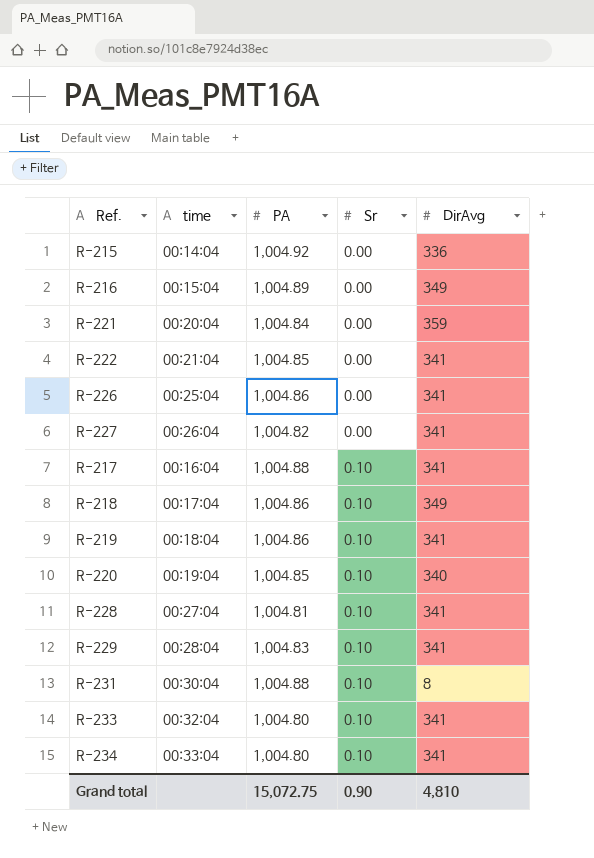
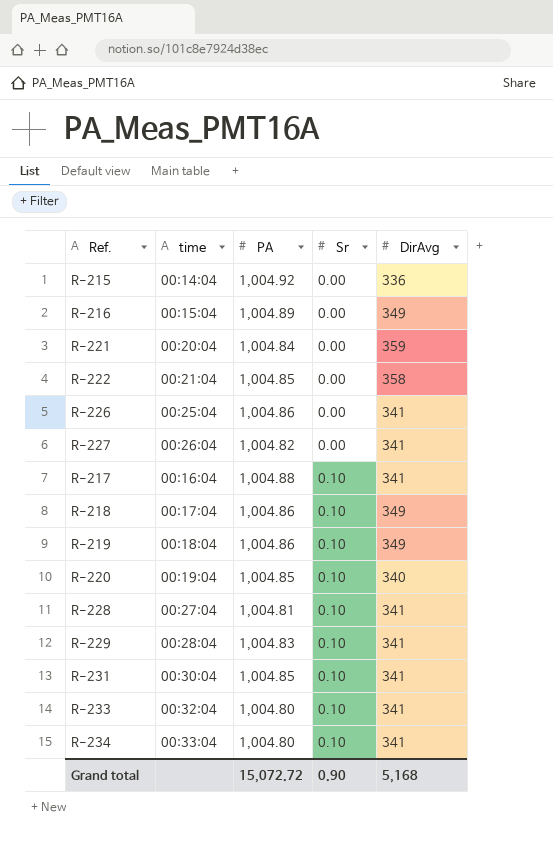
R-222 | DirAvg: 341 -> 358
R-219 | DirAvg: 341 -> 349
R-231 | PA: 1,004.88 -> 1,004.85
R-231 | DirAvg: 8 -> 341
Grand total | PA: 15,072.75 -> 15,072.72
Grand total | DirAvg: 4,810 -> 5,168

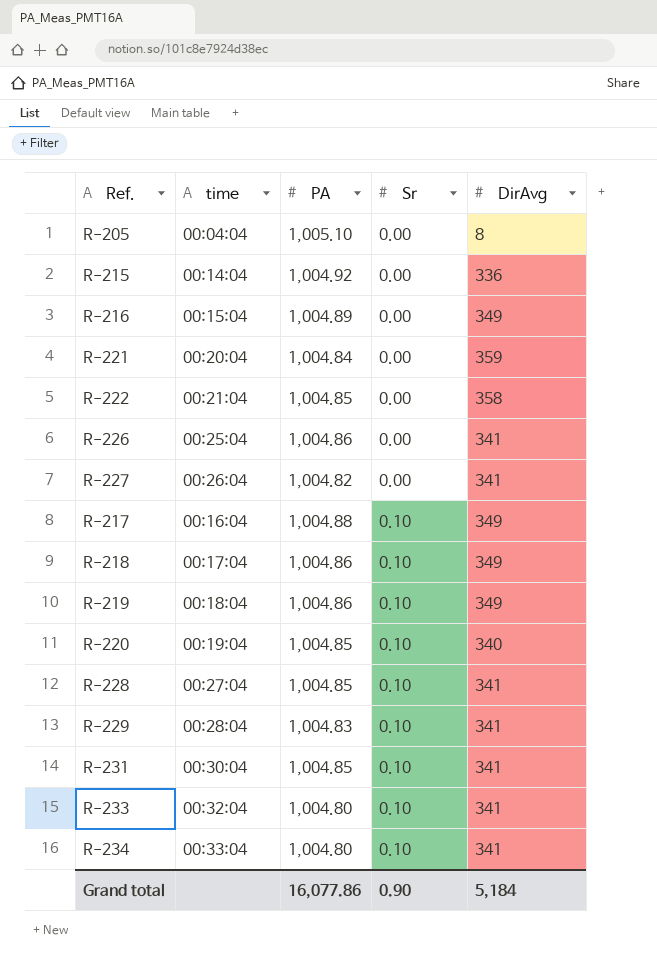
row R-205: none -> 00:04:04 | 1,005.10 | 0.00 | 8
R-217 | DirAvg: 341 -> 349
R-228 | PA: 1,004.81 -> 1,004.85
Grand total | PA: 15,072.72 -> 16,077.86
Grand total | DirAvg: 5,168 -> 5,184

